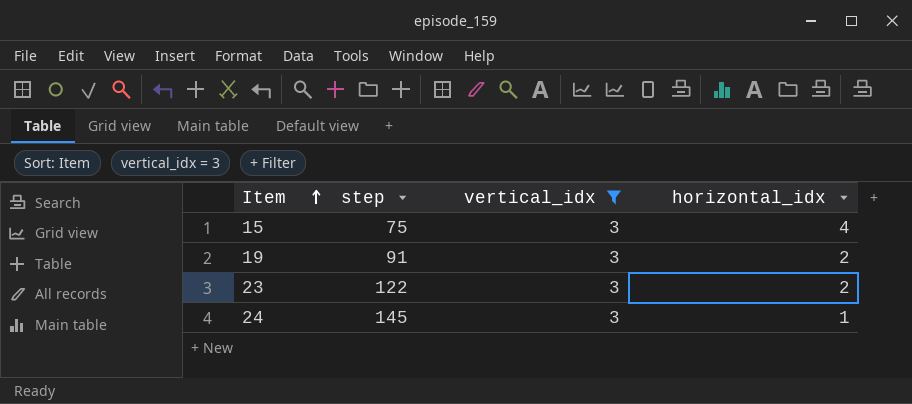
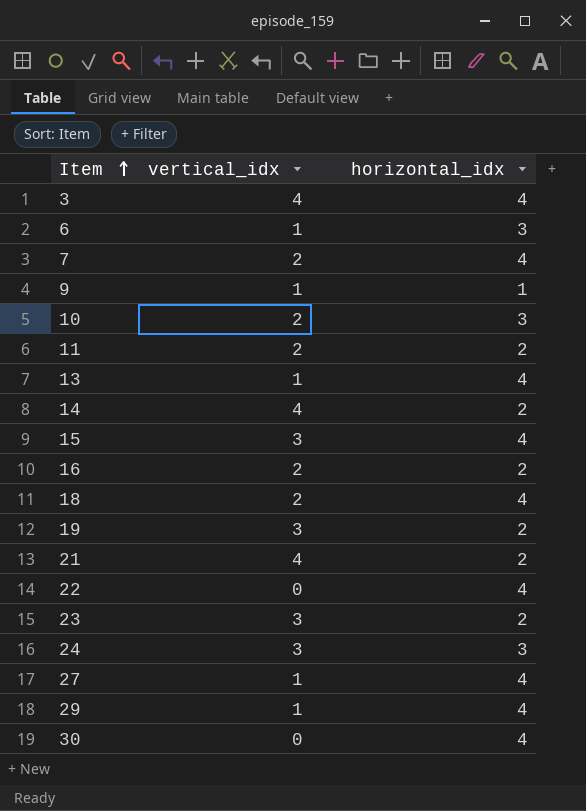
filter: vertical_idx = 3 -> none
column step | position: 2 -> none
24 | horizontal_idx: 1 -> 3

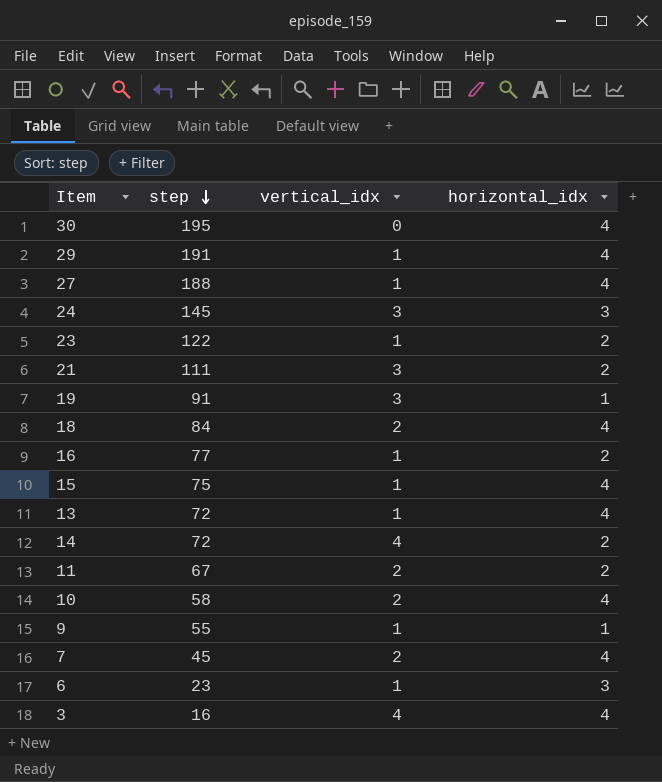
row order: Item ascending -> step descending
column step | position: none -> 2
row 22: 0 | 4 -> none
23 | vertical_idx: 3 -> 1
21 | vertical_idx: 4 -> 3
19 | horizontal_idx: 2 -> 1
16 | vertical_idx: 2 -> 1
15 | vertical_idx: 3 -> 1
10 | horizontal_idx: 3 -> 4

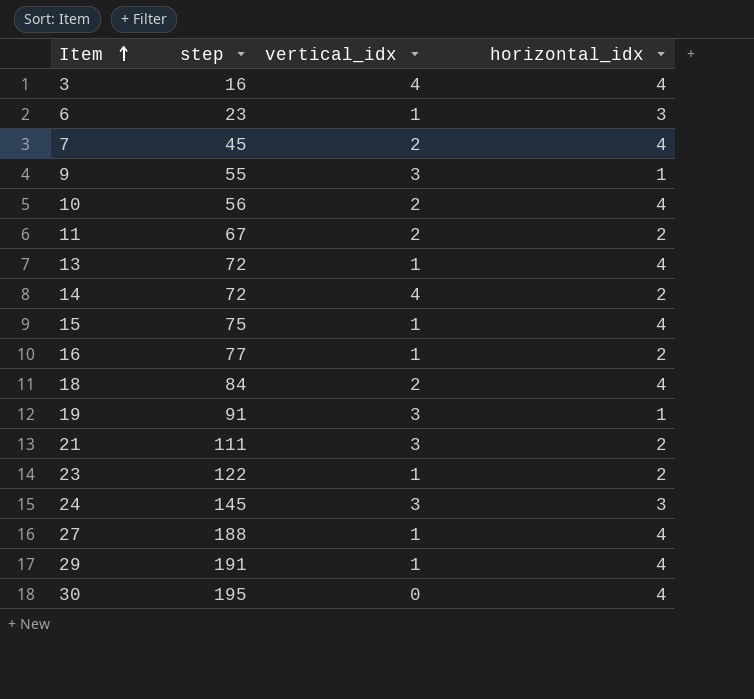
row order: step descending -> Item ascending
9 | vertical_idx: 1 -> 3
10 | step: 58 -> 56

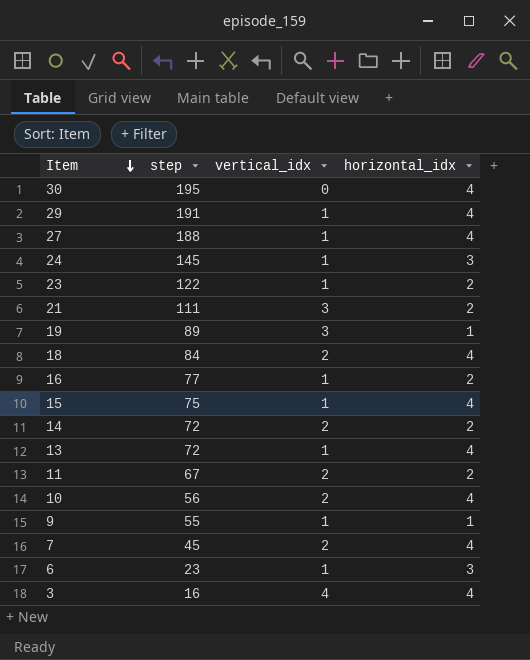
row order: Item ascending -> Item descending
24 | vertical_idx: 3 -> 1
19 | step: 91 -> 89
14 | vertical_idx: 4 -> 2
9 | vertical_idx: 3 -> 1

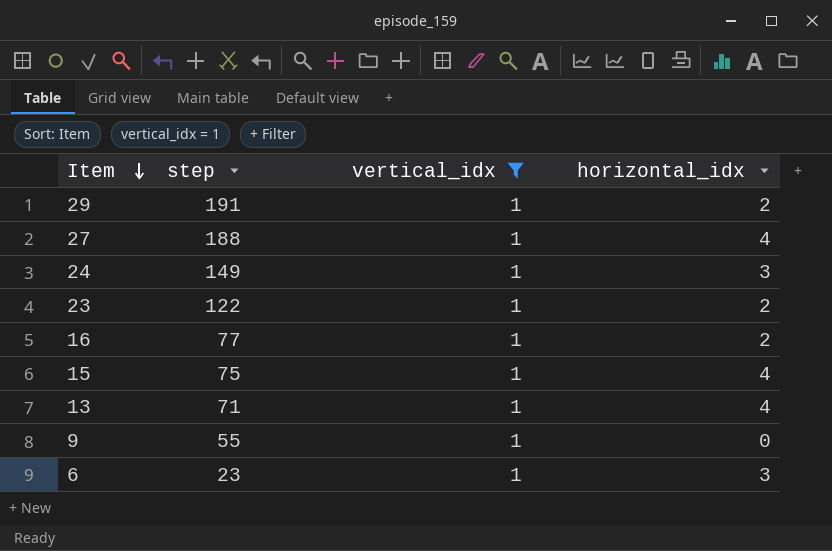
filter: none -> vertical_idx = 1
29 | horizontal_idx: 4 -> 2
24 | step: 145 -> 149
13 | step: 72 -> 71
9 | horizontal_idx: 1 -> 0

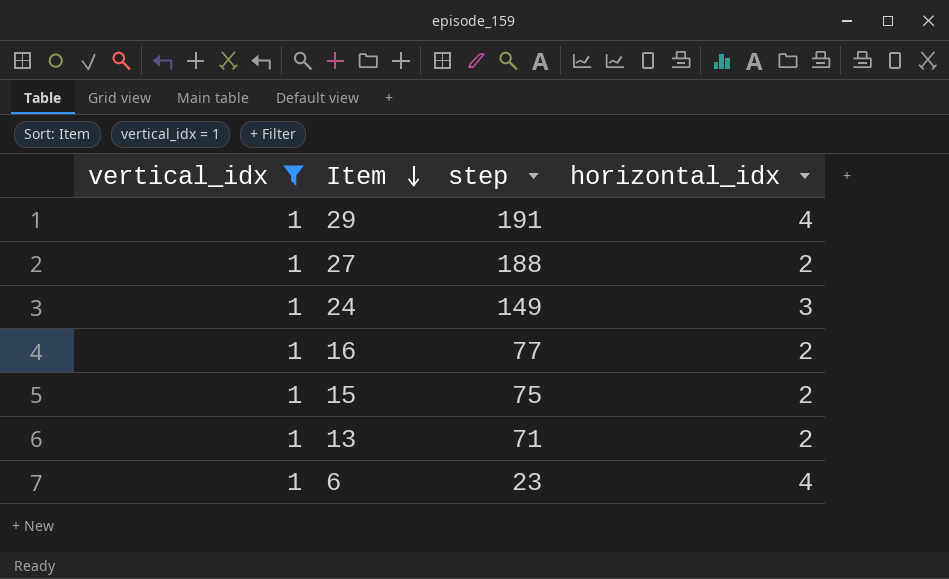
column vertical_idx | position: 3 -> 1
row 23: 122 | 1 | 2 -> none
row 9: 55 | 1 | 0 -> none
29 | horizontal_idx: 2 -> 4
27 | horizontal_idx: 4 -> 2
15 | horizontal_idx: 4 -> 2
13 | horizontal_idx: 4 -> 2
6 | horizontal_idx: 3 -> 4

